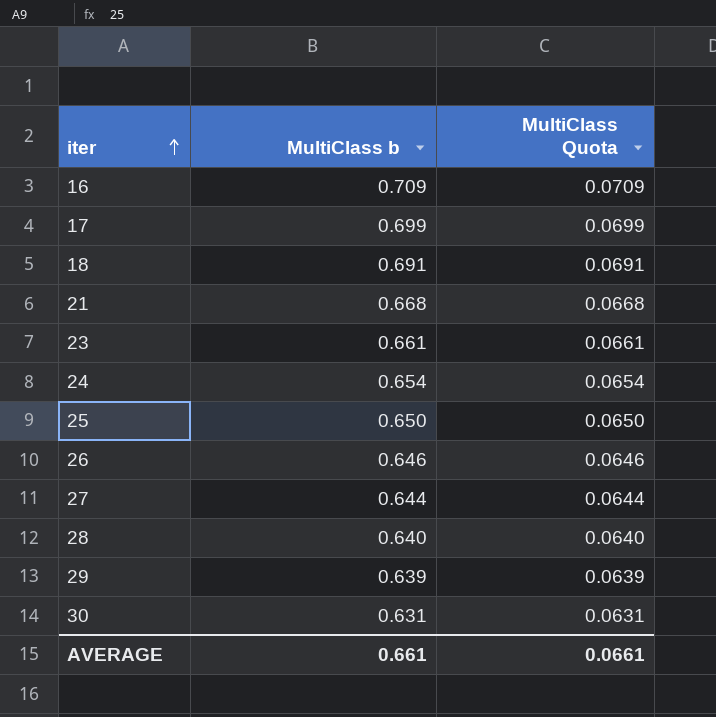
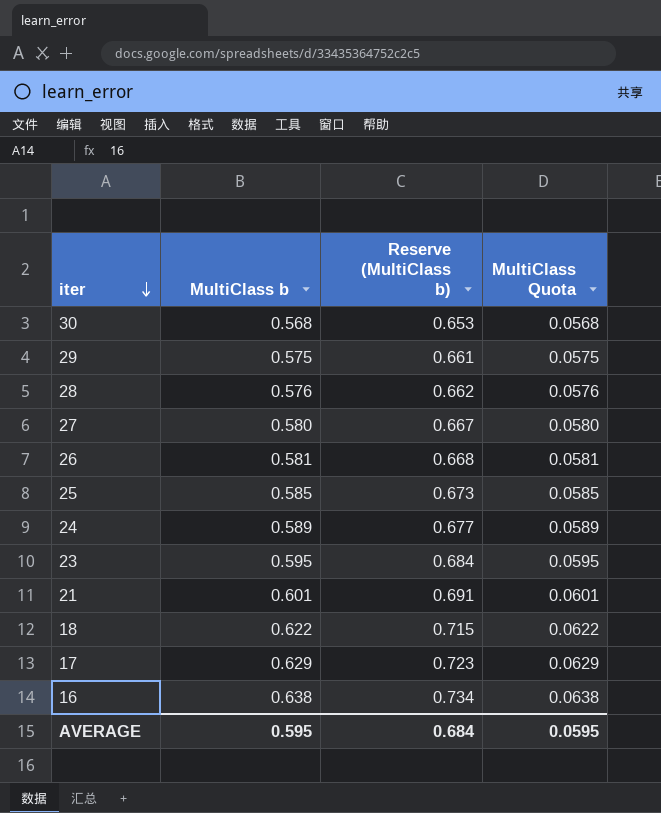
row order: iter ascending -> iter descending
column Reserve (MultiClass b) | formula: none -> [MultiClass b] * 1.15
30 | MultiClass b: 0.631 -> 0.568
30 | MultiClass Quota: 0.0631 -> 0.0568
29 | MultiClass b: 0.639 -> 0.575
29 | MultiClass Quota: 0.0639 -> 0.0575
28 | MultiClass b: 0.640 -> 0.576
28 | MultiClass Quota: 0.0640 -> 0.0576
27 | MultiClass b: 0.644 -> 0.580
27 | MultiClass Quota: 0.0644 -> 0.0580
26 | MultiClass b: 0.646 -> 0.581
26 | MultiClass Quota: 0.0646 -> 0.0581
25 | MultiClass b: 0.650 -> 0.585
25 | MultiClass Quota: 0.0650 -> 0.0585
24 | MultiClass b: 0.654 -> 0.589
24 | MultiClass Quota: 0.0654 -> 0.0589
23 | MultiClass b: 0.661 -> 0.595
23 | MultiClass Quota: 0.0661 -> 0.0595
21 | MultiClass b: 0.668 -> 0.601
21 | MultiClass Quota: 0.0668 -> 0.0601
18 | MultiClass b: 0.691 -> 0.622
18 | MultiClass Quota: 0.0691 -> 0.0622
17 | MultiClass b: 0.699 -> 0.629
17 | MultiClass Quota: 0.0699 -> 0.0629
16 | MultiClass b: 0.709 -> 0.638
16 | MultiClass Quota: 0.0709 -> 0.0638
AVERAGE | MultiClass b: 0.661 -> 0.595
AVERAGE | MultiClass Quota: 0.0661 -> 0.0595

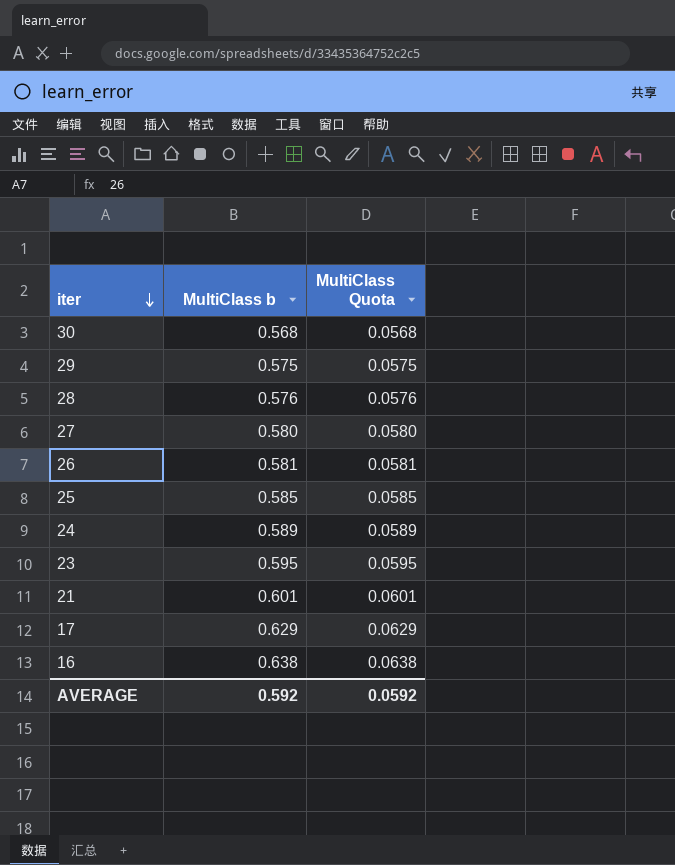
column Reserve (MultiClass b) | formula: [MultiClass b] * 1.15 -> none
row 18: 0.622 | 0.715 | 0.0622 -> none
AVERAGE | MultiClass b: 0.595 -> 0.592
AVERAGE | MultiClass Quota: 0.0595 -> 0.0592

